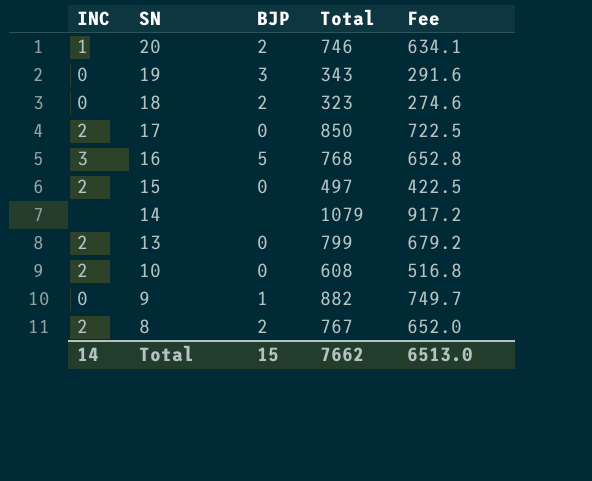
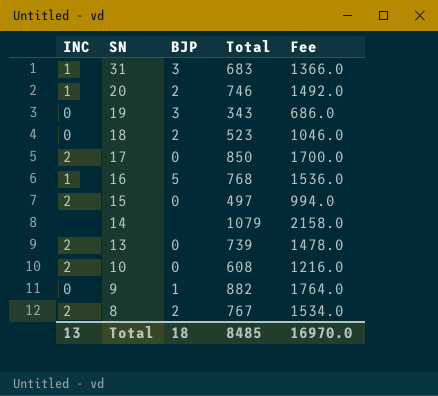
column Fee | formula: [Total] * 0.85 -> [Total] * 2
row 31: none -> 1 | 3 | 683 | 1366.0
18 | Total: 323 -> 523
16 | INC: 3 -> 1
13 | Total: 799 -> 739
Total | INC: 14 -> 13
Total | BJP: 15 -> 18
Total | Total: 7662 -> 8485
Total | Fee: 6513.0 -> 16970.0

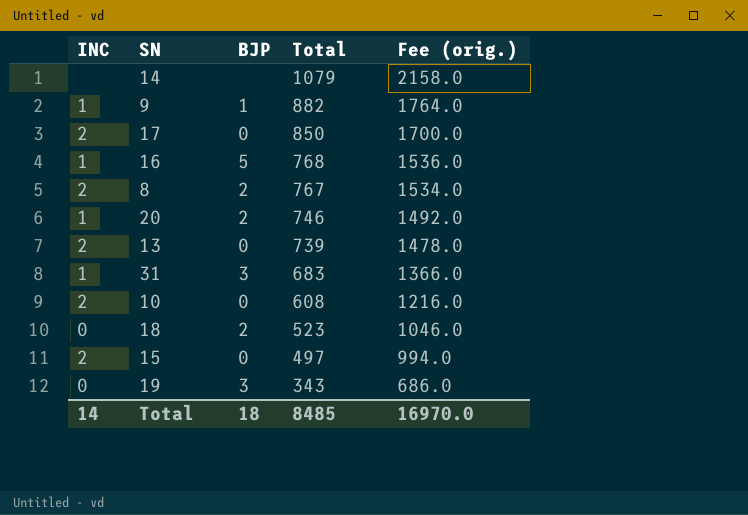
row order: SN descending -> Total descending
column name: Fee -> Fee (orig.)
9 | INC: 0 -> 1
Total | INC: 13 -> 14

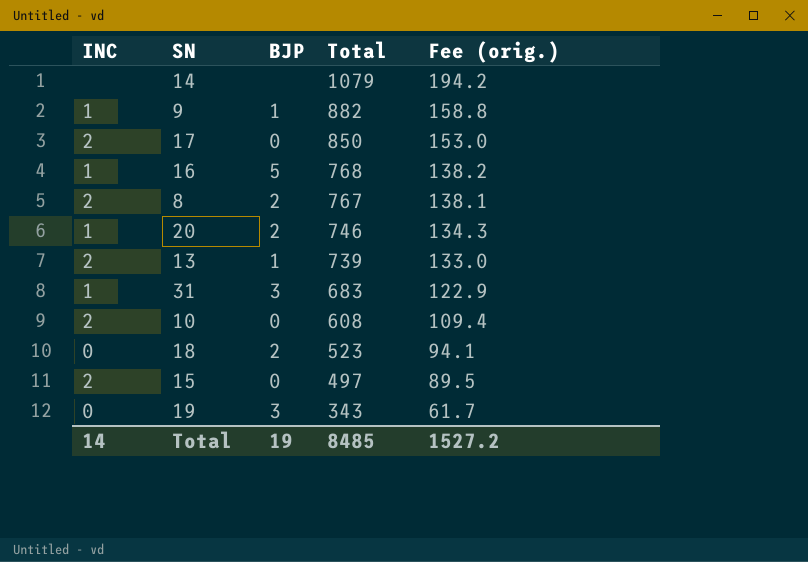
column Fee (orig.) | formula: [Total] * 2 -> [Total] * 0.18
13 | BJP: 0 -> 1
Total | BJP: 18 -> 19
Total | Fee (orig.): 16970.0 -> 1527.2

